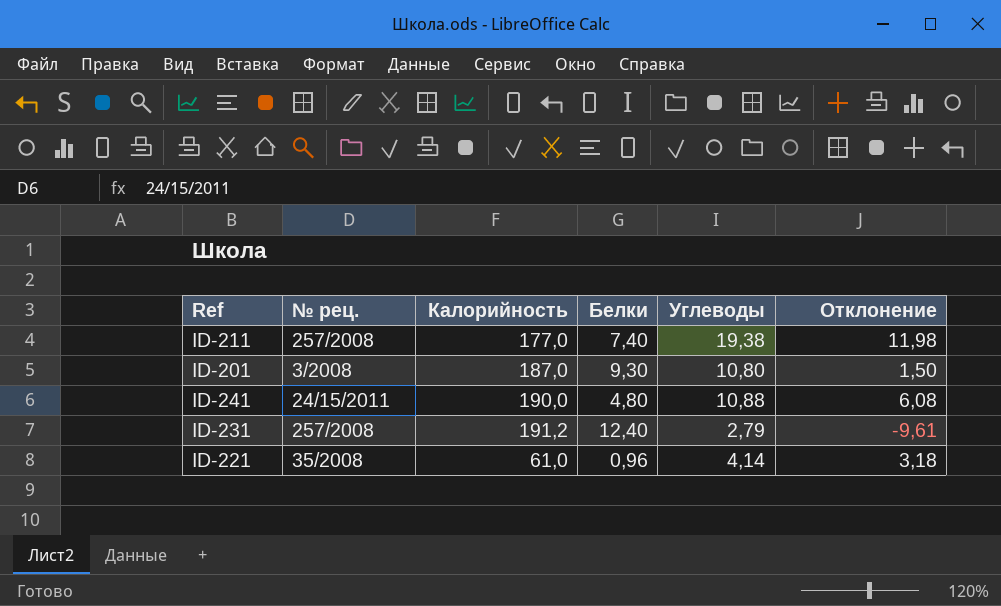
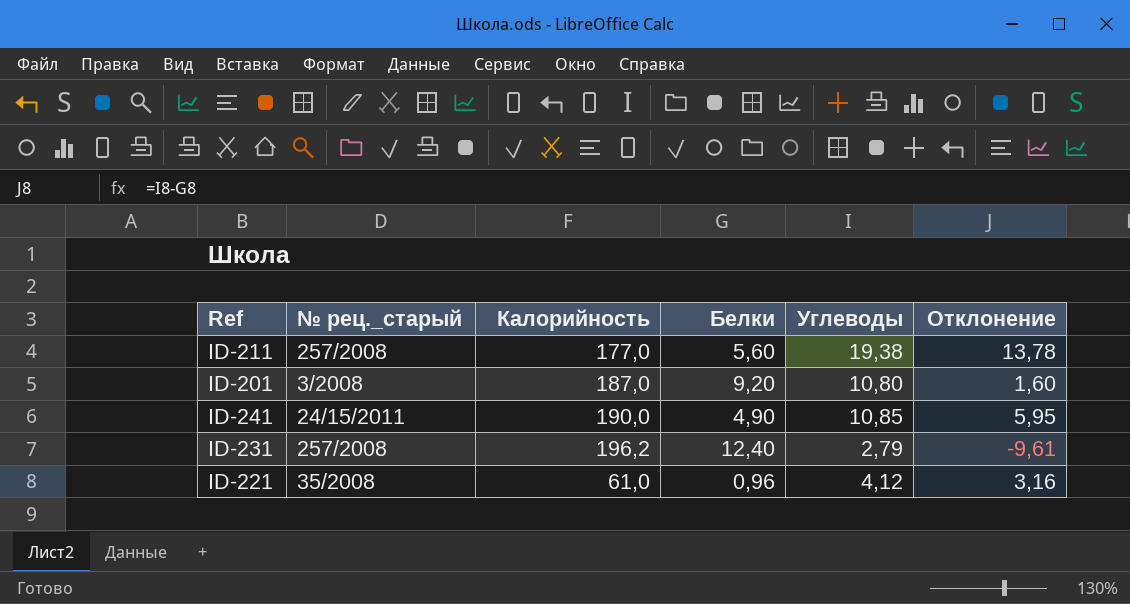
column name: № рец. -> № рец._старый
ID-211 | Белки: 7,40 -> 5,60
ID-211 | Отклонение: 11,98 -> 13,78
ID-201 | Белки: 9,30 -> 9,20
ID-201 | Отклонение: 1,50 -> 1,60
ID-241 | Белки: 4,80 -> 4,90
ID-241 | Углеводы: 10,88 -> 10,85
ID-241 | Отклонение: 6,08 -> 5,95
ID-231 | Калорийность: 191,2 -> 196,2
ID-221 | Углеводы: 4,14 -> 4,12
ID-221 | Отклонение: 3,18 -> 3,16

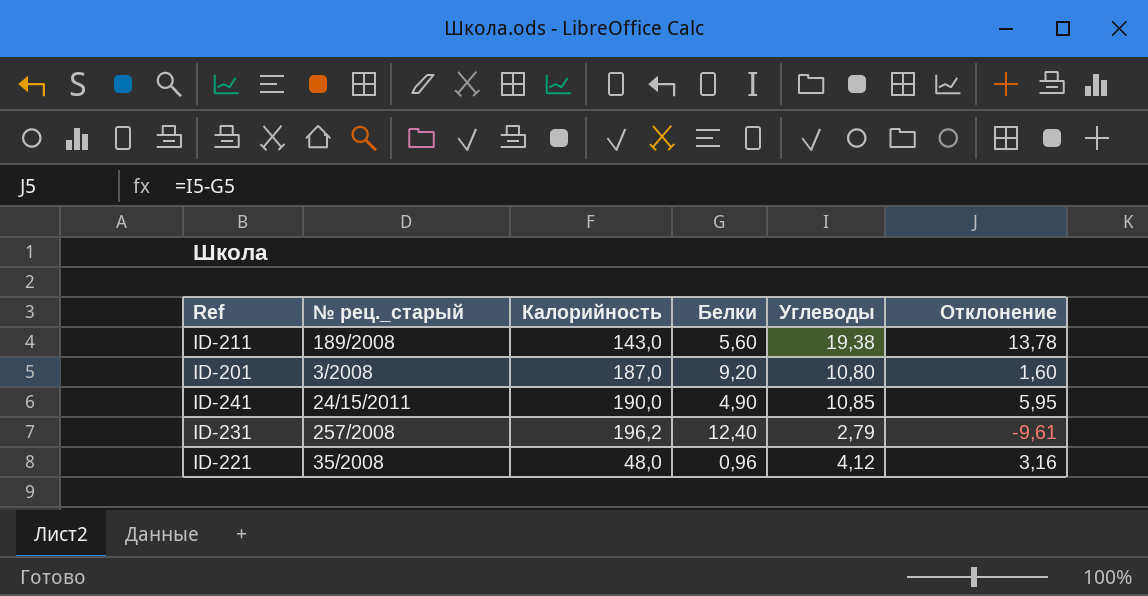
ID-211 | № рец._старый: 257/2008 -> 189/2008
ID-211 | Калорийность: 177,0 -> 143,0
ID-221 | Калорийность: 61,0 -> 48,0

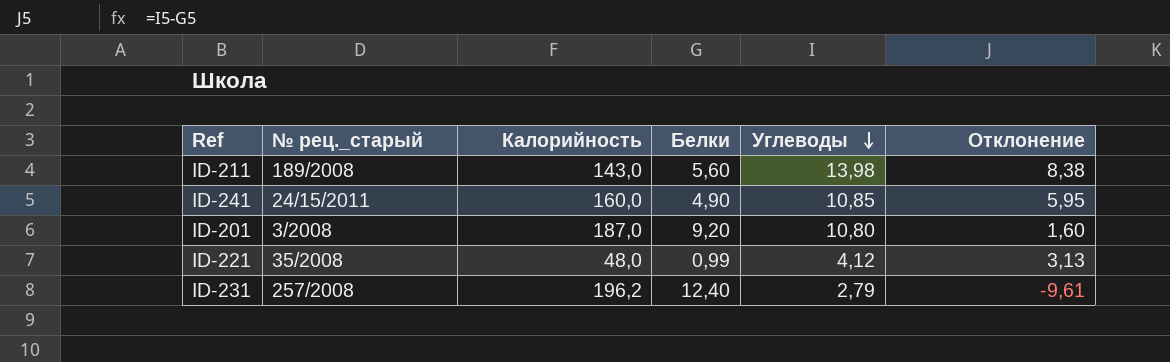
row order: none -> Углеводы descending
ID-211 | Углеводы: 19,38 -> 13,98
ID-211 | Отклонение: 13,78 -> 8,38
ID-241 | Калорийность: 190,0 -> 160,0
ID-221 | Белки: 0,96 -> 0,99
ID-221 | Отклонение: 3,16 -> 3,13

